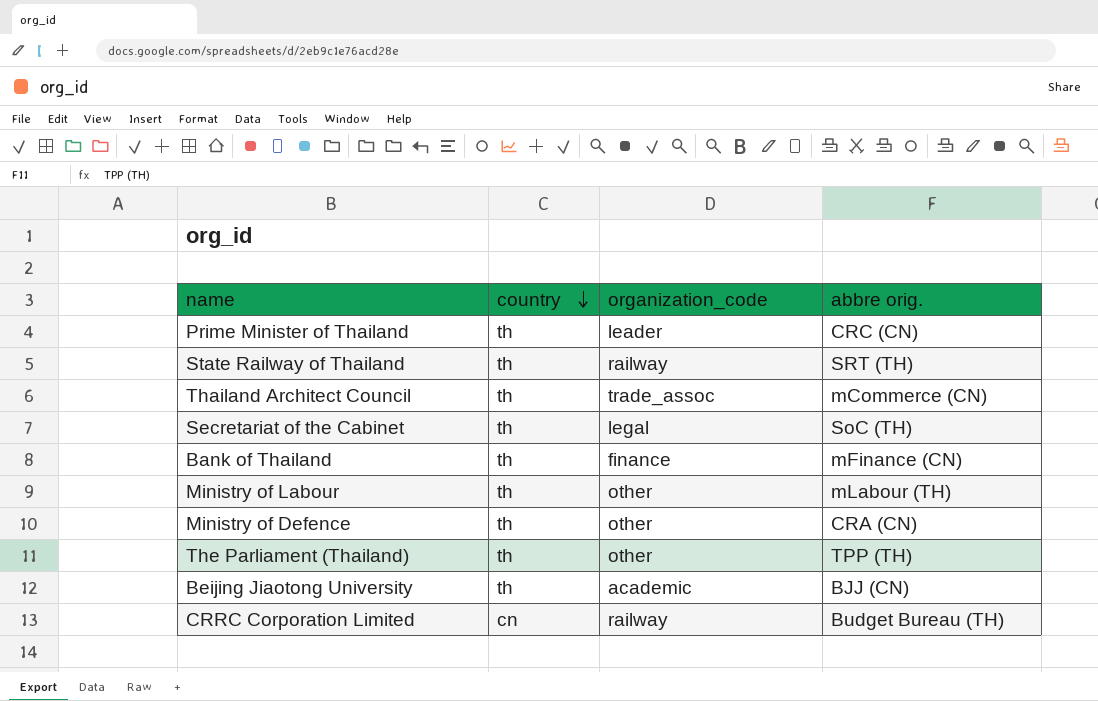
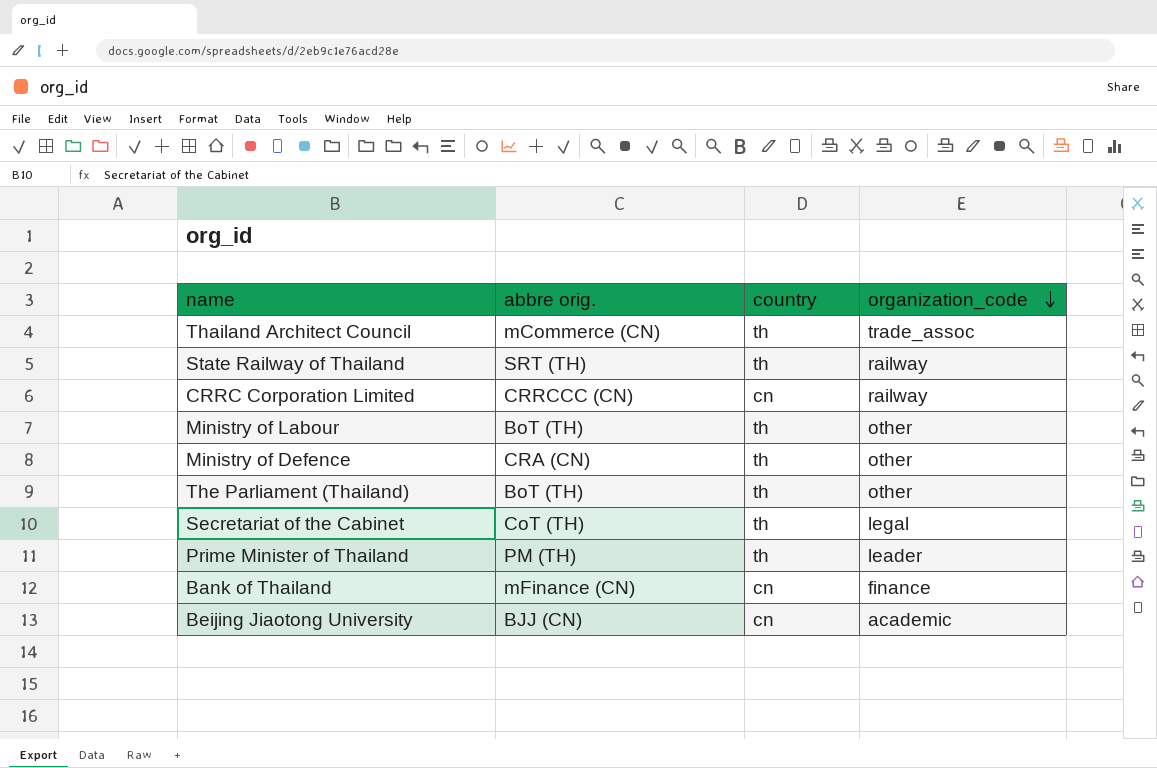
row order: country descending -> organization_code descending
column abbre orig. | position: 4 -> 2
CRRC Corporation Limited | abbre orig.: Budget Bureau (TH) -> CRRCCC (CN)
Ministry of Labour | abbre orig.: mLabour (TH) -> BoT (TH)
The Parliament (Thailand) | abbre orig.: TPP (TH) -> BoT (TH)
Secretariat of the Cabinet | abbre orig.: SoC (TH) -> CoT (TH)
Prime Minister of Thailand | abbre orig.: CRC (CN) -> PM (TH)
Bank of Thailand | country: th -> cn
Beijing Jiaotong University | country: th -> cn

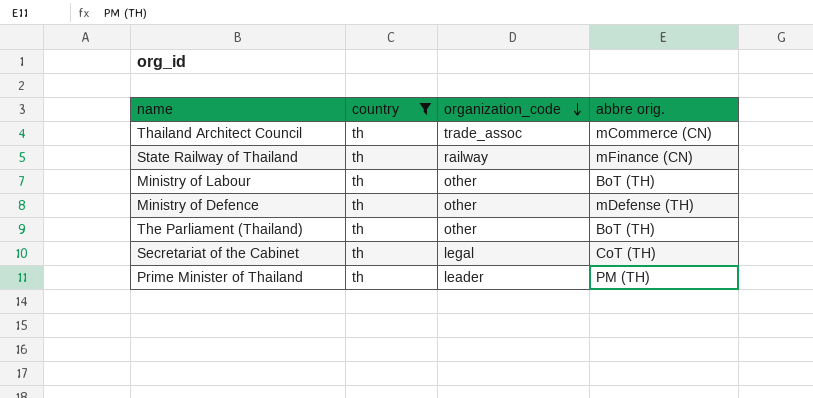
filter: none -> country = th
column abbre orig. | position: 2 -> 4
State Railway of Thailand | abbre orig.: SRT (TH) -> mFinance (CN)
Ministry of Defence | abbre orig.: CRA (CN) -> mDefense (TH)

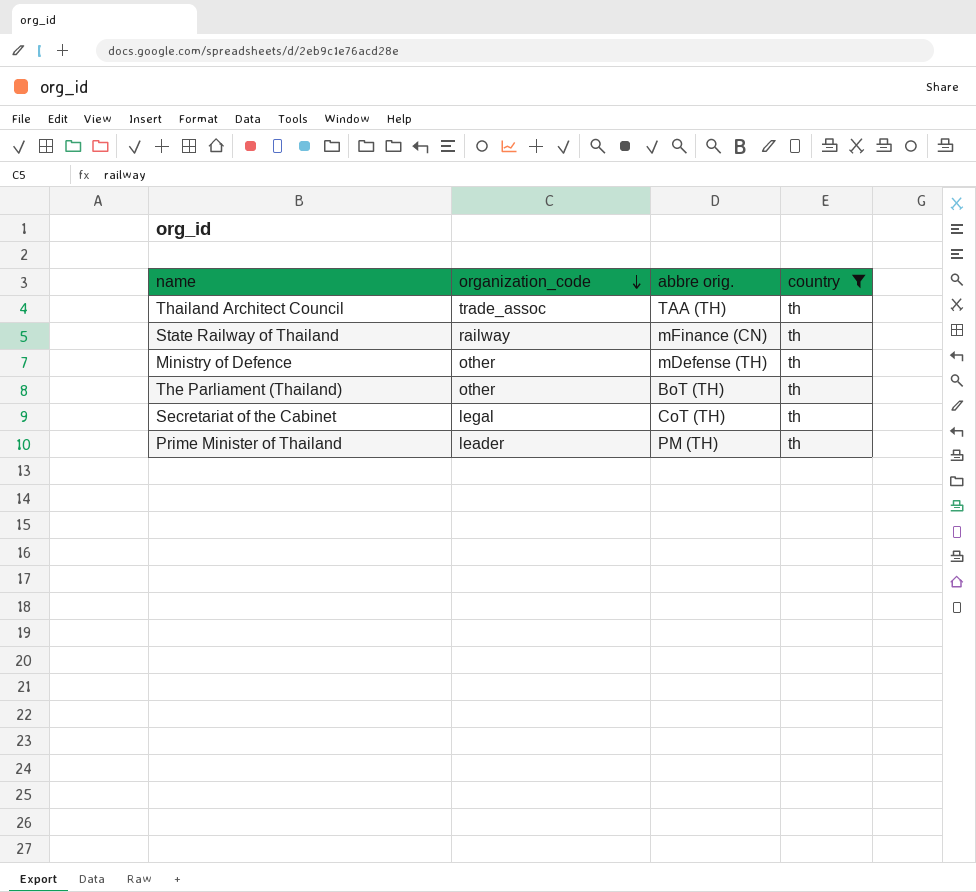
column country | position: 2 -> 4
row Ministry of Labour: th | other | BoT (TH) -> none
Thailand Architect Council | abbre orig.: mCommerce (CN) -> TAA (TH)

